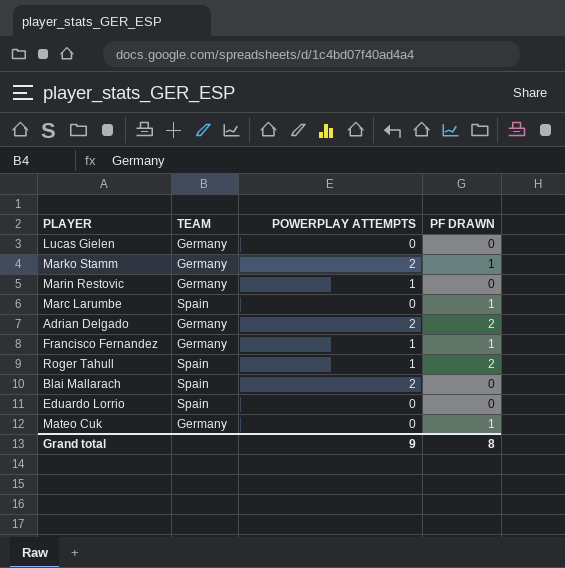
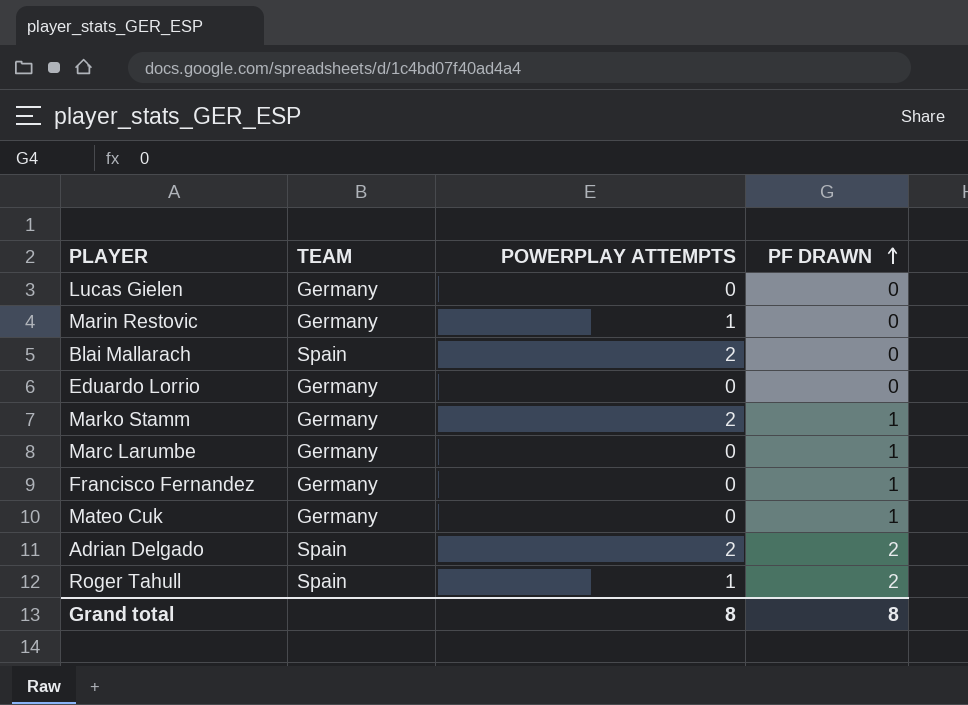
row order: none -> PF DRAWN ascending
Eduardo Lorrio | TEAM: Spain -> Germany
Marc Larumbe | TEAM: Spain -> Germany
Francisco Fernandez | POWERPLAY ATTEMPTS: 1 -> 0
Adrian Delgado | TEAM: Germany -> Spain
Grand total | POWERPLAY ATTEMPTS: 9 -> 8

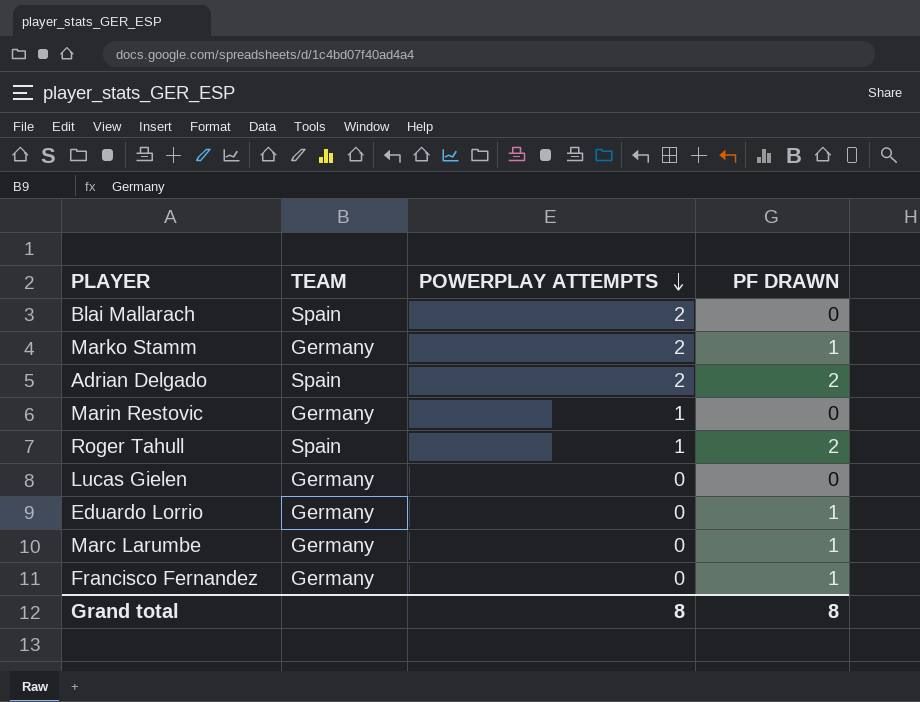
row order: PF DRAWN ascending -> POWERPLAY ATTEMPTS descending
row Mateo Cuk: Germany | 0 | 1 -> none
Eduardo Lorrio | PF DRAWN: 0 -> 1

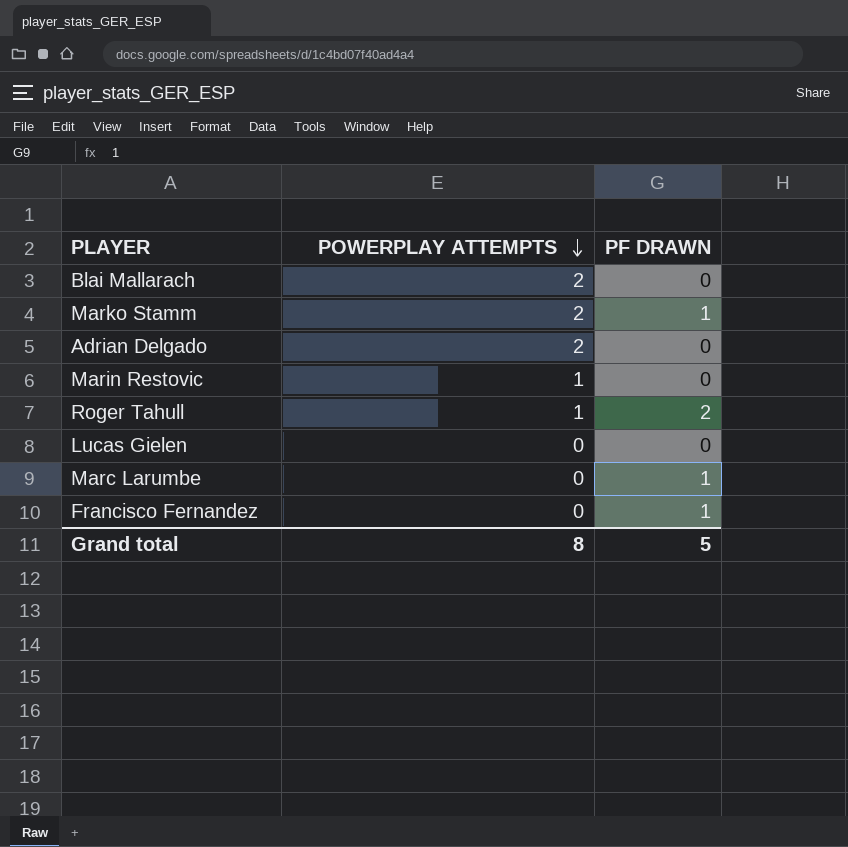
column TEAM | position: 2 -> none
row Eduardo Lorrio: Germany | 0 | 1 -> none
Adrian Delgado | PF DRAWN: 2 -> 0
Grand total | PF DRAWN: 8 -> 5

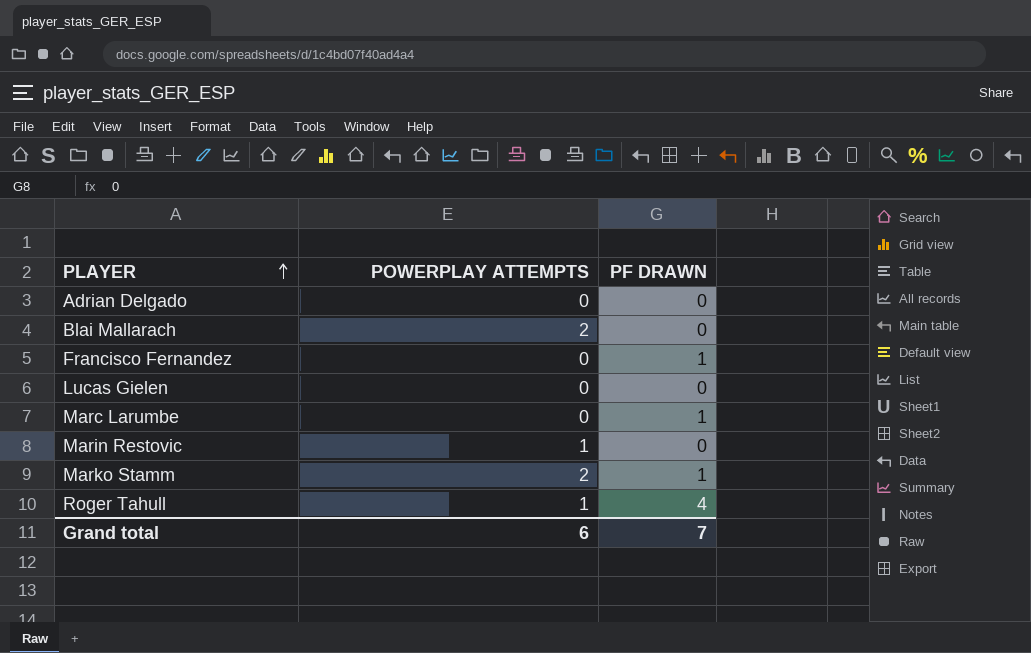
row order: POWERPLAY ATTEMPTS descending -> PLAYER ascending
Adrian Delgado | POWERPLAY ATTEMPTS: 2 -> 0
Roger Tahull | PF DRAWN: 2 -> 4
Grand total | POWERPLAY ATTEMPTS: 8 -> 6
Grand total | PF DRAWN: 5 -> 7

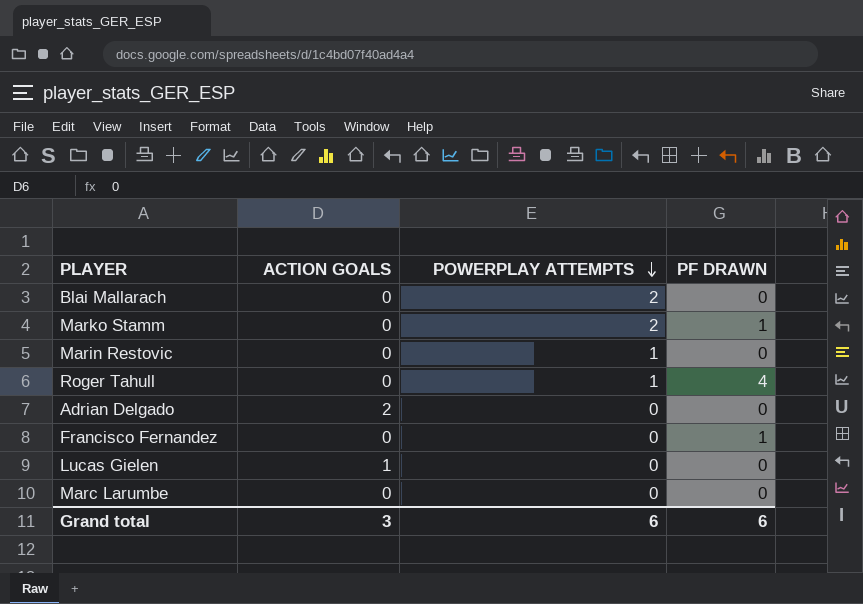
row order: PLAYER ascending -> POWERPLAY ATTEMPTS descending
column ACTION GOALS | position: none -> 2
Marc Larumbe | PF DRAWN: 1 -> 0
Grand total | PF DRAWN: 7 -> 6

